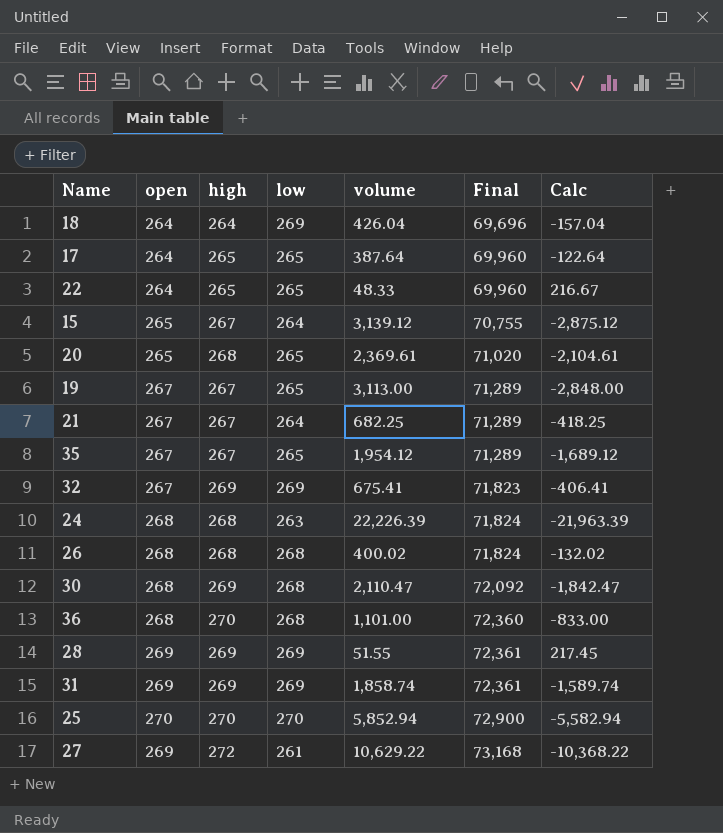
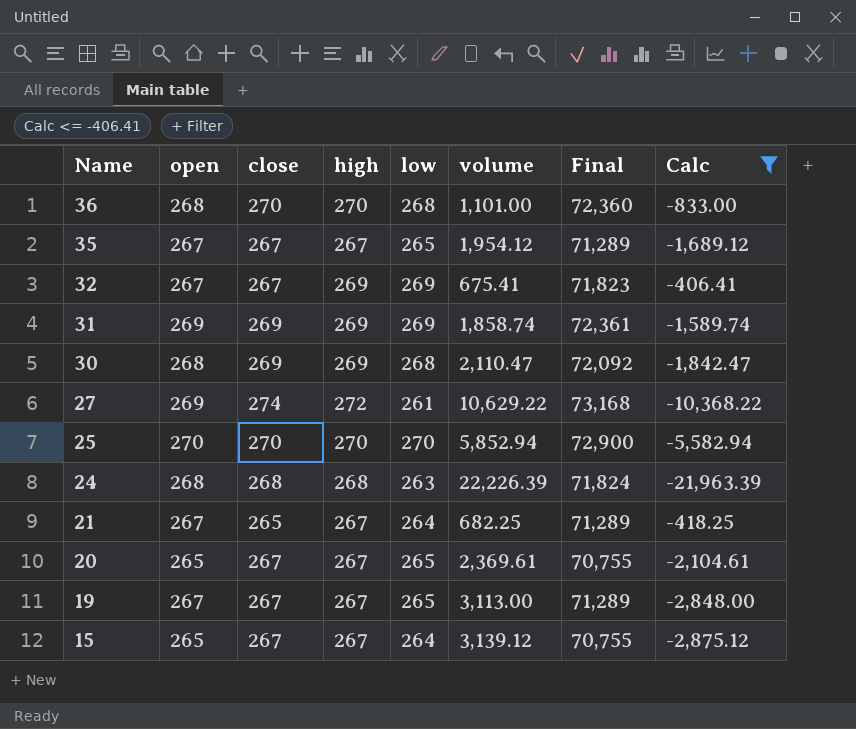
filter: none -> Calc <= -406.41
row order: Final ascending -> Name descending
column close | position: none -> 3
20 | high: 268 -> 267
20 | Final: 71,020 -> 70,755

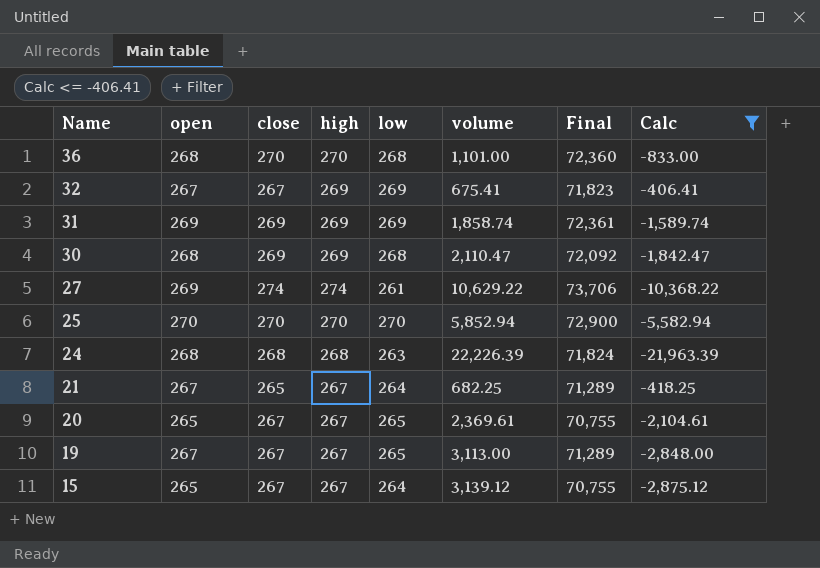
row 35: 267 | 267 | 267 | 265 | 1,954.12 | 71,289 | -1,689.12 -> none
27 | high: 272 -> 274
27 | Final: 73,168 -> 73,706

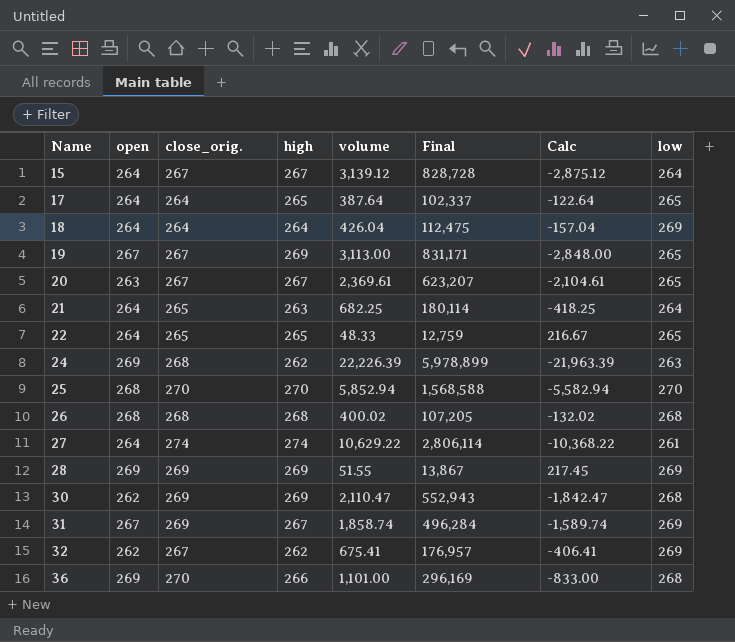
filter: Calc <= -406.41 -> none
row order: Name descending -> Name ascending
column name: close -> close_orig.
column Final | formula: [open] * [high] -> [open] * [volume]
column low | position: 5 -> 8
15 | open: 265 -> 264
19 | high: 267 -> 269
20 | open: 265 -> 263
21 | open: 267 -> 264
21 | high: 267 -> 263
24 | open: 268 -> 269
24 | high: 268 -> 262
25 | open: 270 -> 268
27 | open: 269 -> 264
30 | open: 268 -> 262
31 | open: 269 -> 267
31 | high: 269 -> 267
32 | open: 267 -> 262
32 | high: 269 -> 262
36 | open: 268 -> 269
36 | high: 270 -> 266

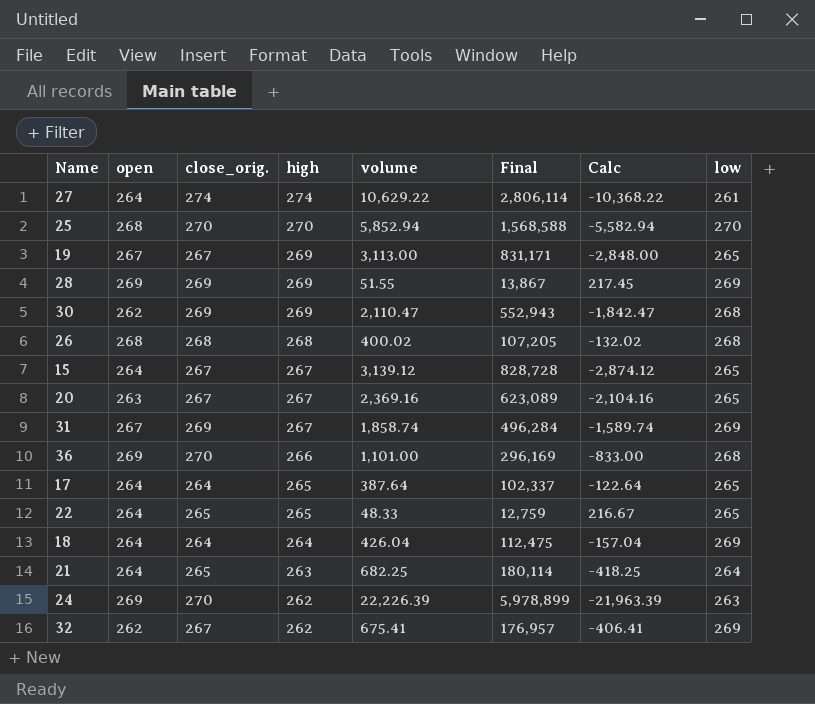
row order: Name ascending -> high descending
15 | Calc: -2,875.12 -> -2,874.12
15 | low: 264 -> 265
20 | volume: 2,369.61 -> 2,369.16
20 | Final: 623,207 -> 623,089
20 | Calc: -2,104.61 -> -2,104.16
24 | close_orig.: 268 -> 270

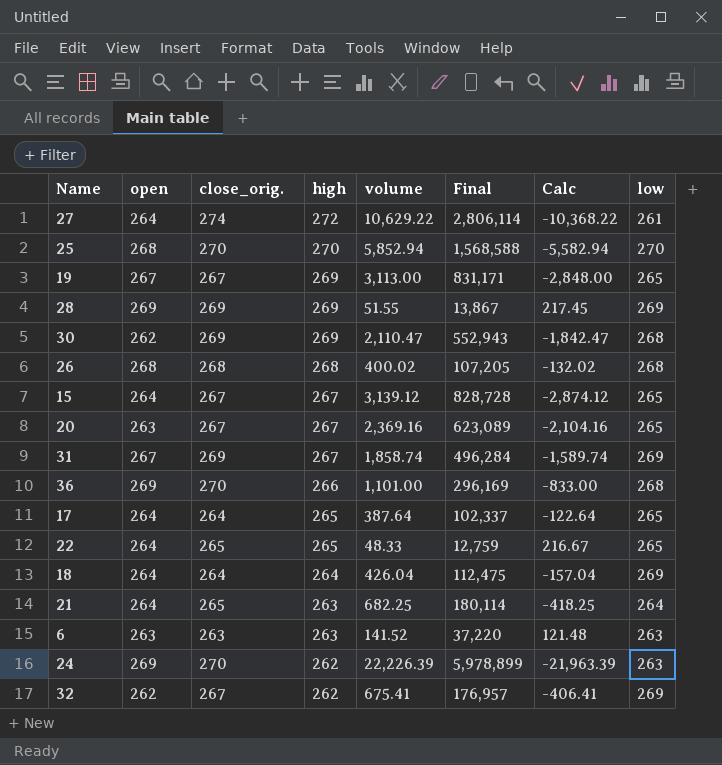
27 | high: 274 -> 272
row 6: none -> 263 | 263 | 263 | 141.52 | 37,220 | 121.48 | 263

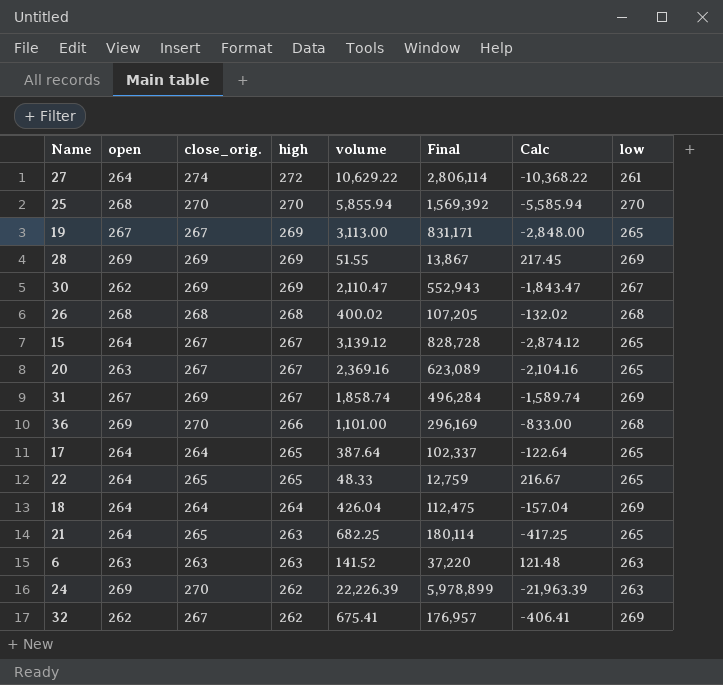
25 | volume: 5,852.94 -> 5,855.94
25 | Final: 1,568,588 -> 1,569,392
25 | Calc: -5,582.94 -> -5,585.94
30 | Calc: -1,842.47 -> -1,843.47
30 | low: 268 -> 267
21 | Calc: -418.25 -> -417.25
21 | low: 264 -> 265

